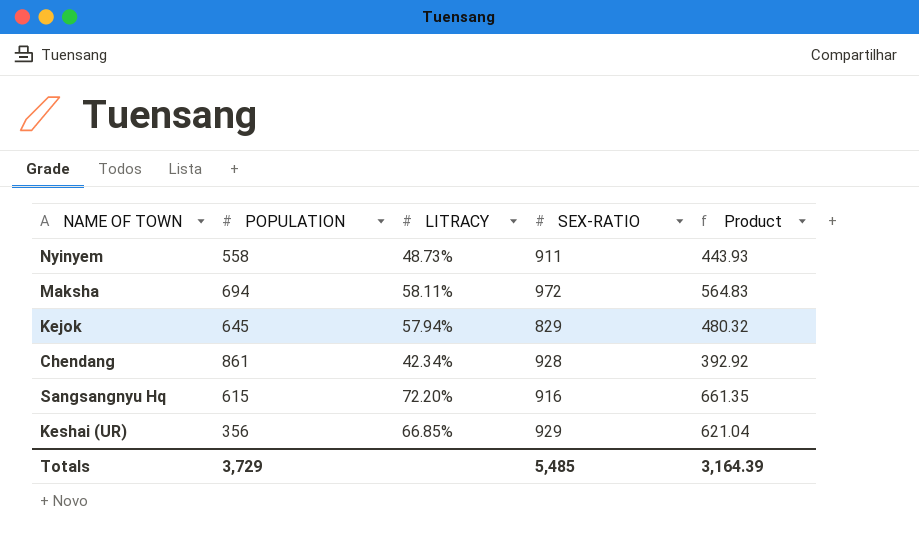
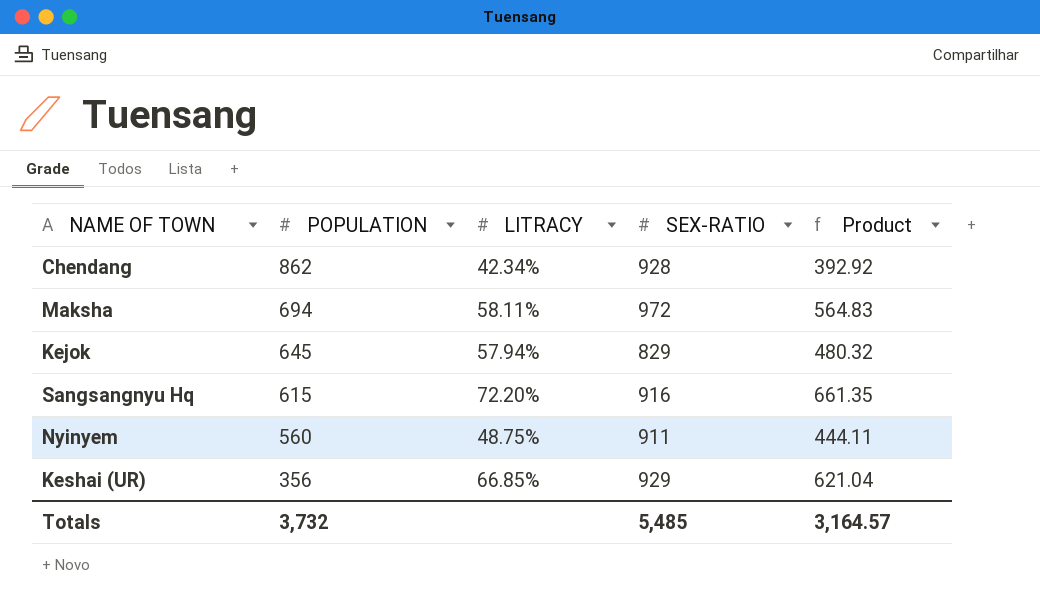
row order: none -> POPULATION descending
Chendang | POPULATION: 861 -> 862
Nyinyem | POPULATION: 558 -> 560
Nyinyem | LITRACY: 48.73% -> 48.75%
Nyinyem | Product: 443.93 -> 444.11
Totals | POPULATION: 3,729 -> 3,732
Totals | Product: 3,164.39 -> 3,164.57

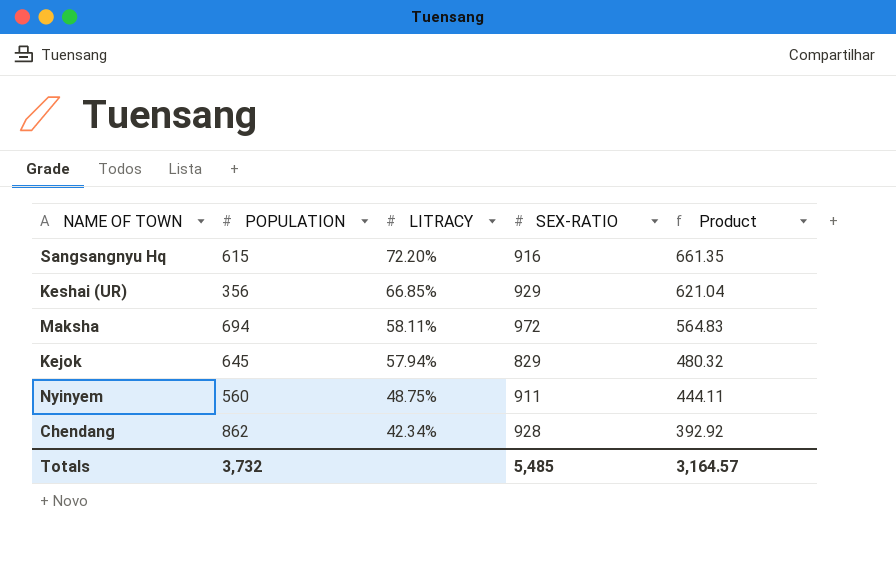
row order: POPULATION descending -> LITRACY descending

